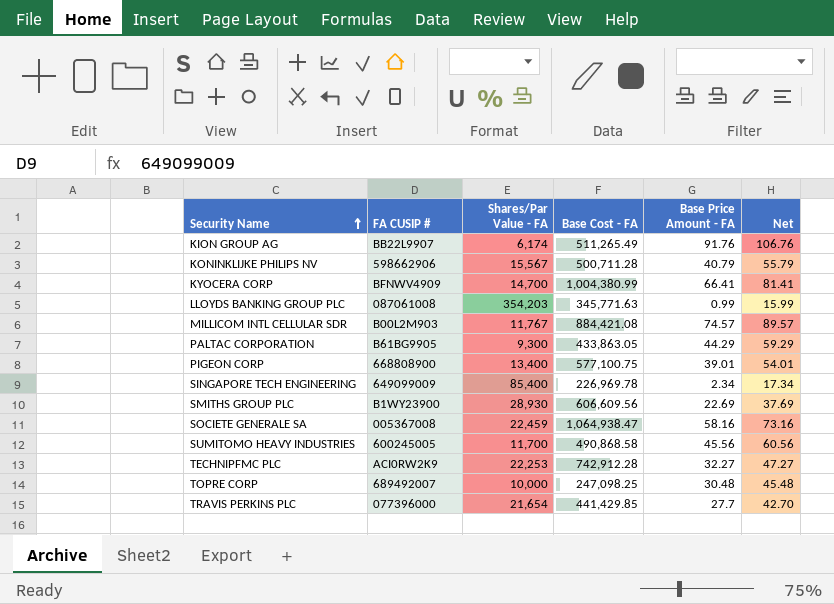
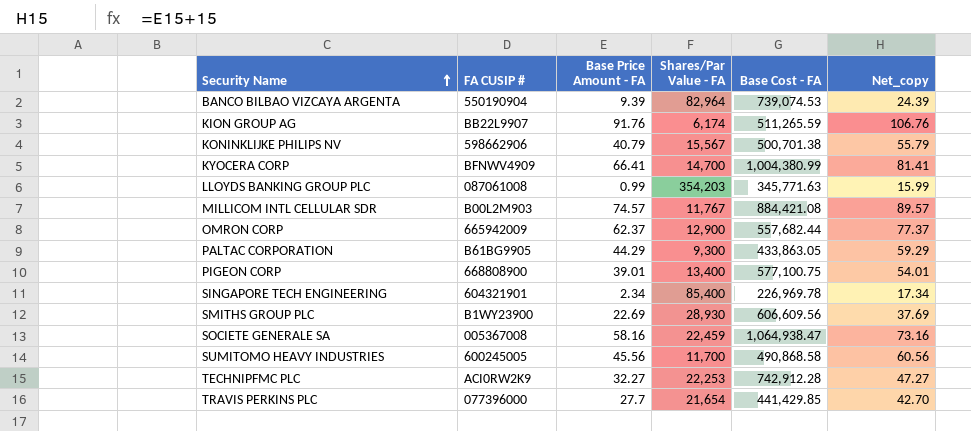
column Base Price Amount - FA | position: 5 -> 3
column name: Net -> Net_copy
row TOPRE CORP: 689492007 | 10,000 | 247,098.25 | 30.48 | 45.48 -> none
row BANCO BILBAO VIZCAYA ARGENTA: none -> 550190904 | 9.39 | 82,964 | 739,074.53 | 24.39
KION GROUP AG | Base Cost - FA: 511,265.49 -> 511,265.59
KONINKLIJKE PHILIPS NV | Base Cost - FA: 500,711.28 -> 500,701.38
row OMRON CORP: none -> 665942009 | 62.37 | 12,900 | 557,682.44 | 77.37
SINGAPORE TECH ENGINEERING | FA CUSIP #: 649099009 -> 604321901

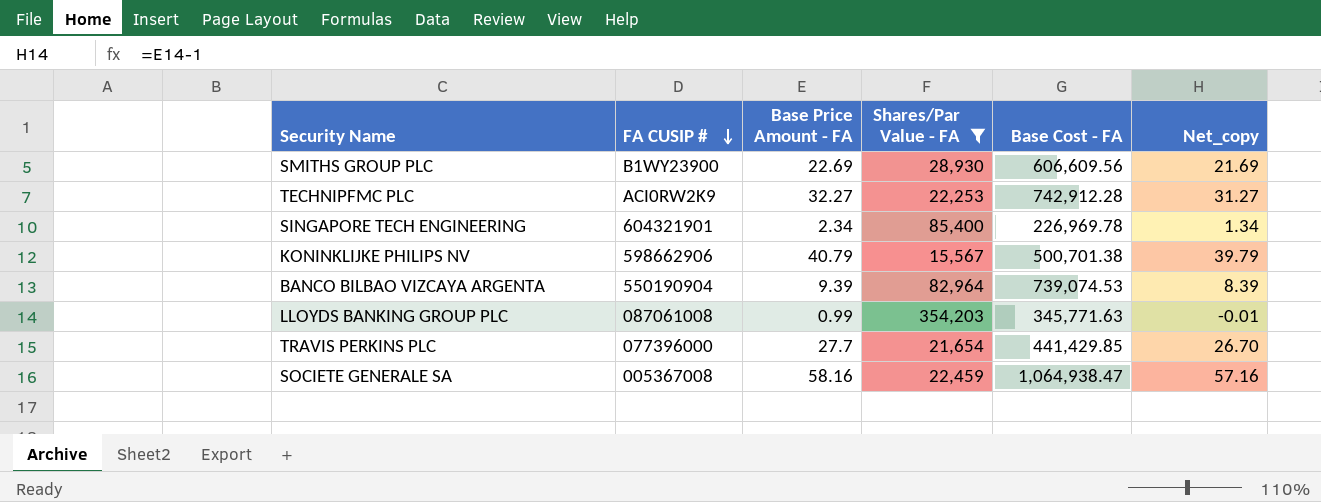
filter: none -> Shares/Par Value - FA >= 15,567
row order: Security Name ascending -> FA CUSIP # descending
column Net_copy | formula: [Base Price Amount - FA] + 15 -> [Base Price Amount - FA] - 1

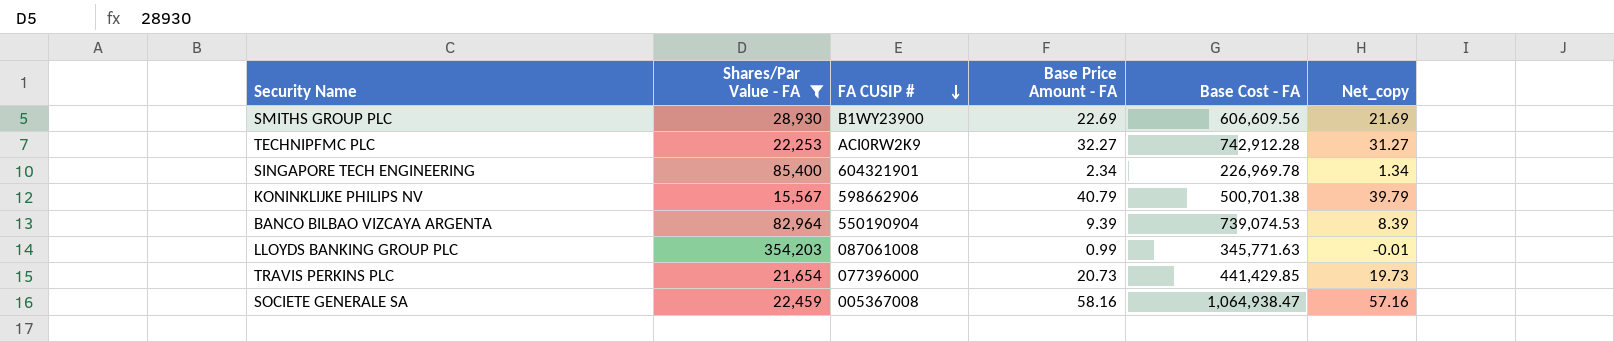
column Shares/Par Value - FA | position: 4 -> 2
TRAVIS PERKINS PLC | Base Price Amount - FA: 27.7 -> 20.73
TRAVIS PERKINS PLC | Net_copy: 26.70 -> 19.73

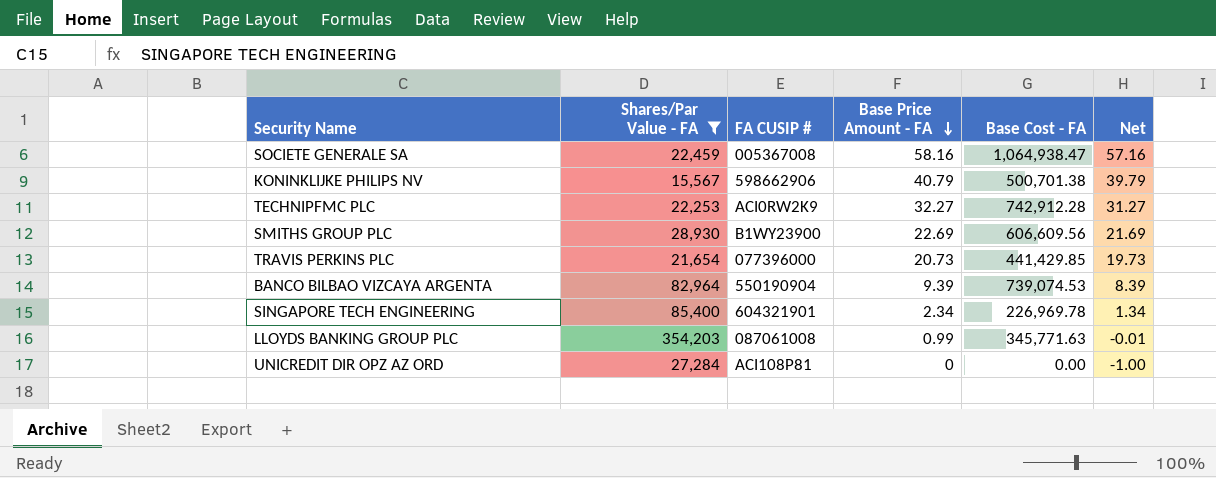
row order: FA CUSIP # descending -> Base Price Amount - FA descending
column name: Net_copy -> Net
row UNICREDIT DIR OPZ AZ ORD: none -> 27,284 | ACI108P81 | 0 | 0.00 | -1.00

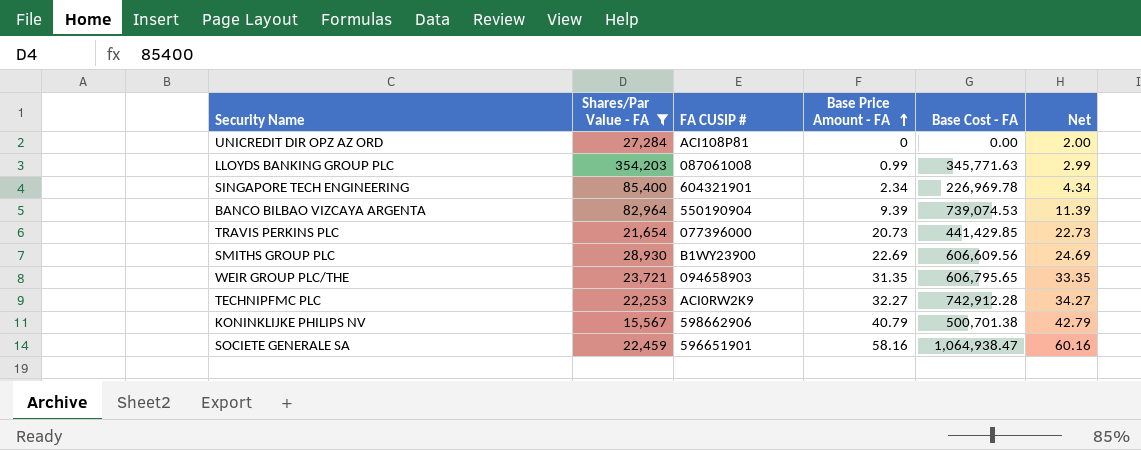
row order: Base Price Amount - FA descending -> Base Price Amount - FA ascending
column Net | formula: [Base Price Amount - FA] - 1 -> [Base Price Amount - FA] + 2
row WEIR GROUP PLC/THE: none -> 23,721 | 094658903 | 31.35 | 606,795.65 | 33.35
SOCIETE GENERALE SA | FA CUSIP #: 005367008 -> 596651901

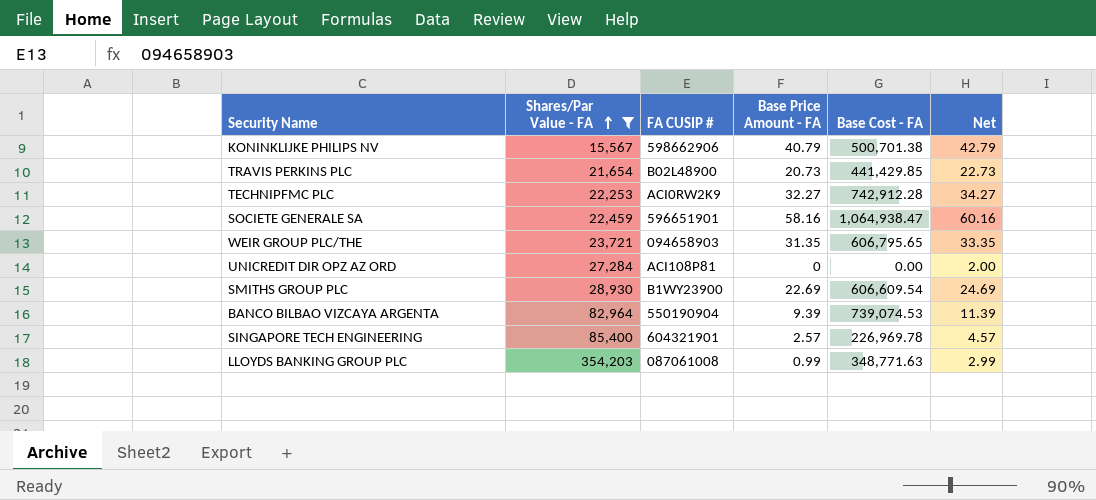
row order: Base Price Amount - FA ascending -> Shares/Par Value - FA ascending
TRAVIS PERKINS PLC | FA CUSIP #: 077396000 -> B02L48900
SMITHS GROUP PLC | Base Cost - FA: 606,609.56 -> 606,609.54
SINGAPORE TECH ENGINEERING | Base Price Amount - FA: 2.34 -> 2.57
SINGAPORE TECH ENGINEERING | Net: 4.34 -> 4.57
LLOYDS BANKING GROUP PLC | Base Cost - FA: 345,771.63 -> 348,771.63

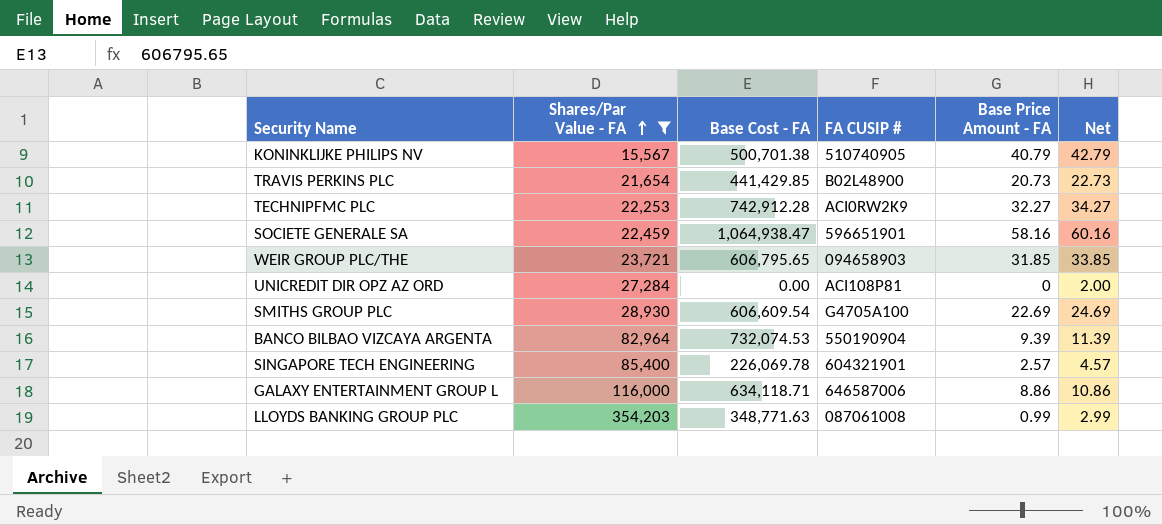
column Base Cost - FA | position: 5 -> 3
KONINKLIJKE PHILIPS NV | FA CUSIP #: 598662906 -> 510740905
WEIR GROUP PLC/THE | Base Price Amount - FA: 31.35 -> 31.85
WEIR GROUP PLC/THE | Net: 33.35 -> 33.85
SMITHS GROUP PLC | FA CUSIP #: B1WY23900 -> G4705A100
BANCO BILBAO VIZCAYA ARGENTA | Base Cost - FA: 739,074.53 -> 732,074.53
SINGAPORE TECH ENGINEERING | Base Cost - FA: 226,969.78 -> 226,069.78
row GALAXY ENTERTAINMENT GROUP L: none -> 116,000 | 634,118.71 | 646587006 | 8.86 | 10.86

